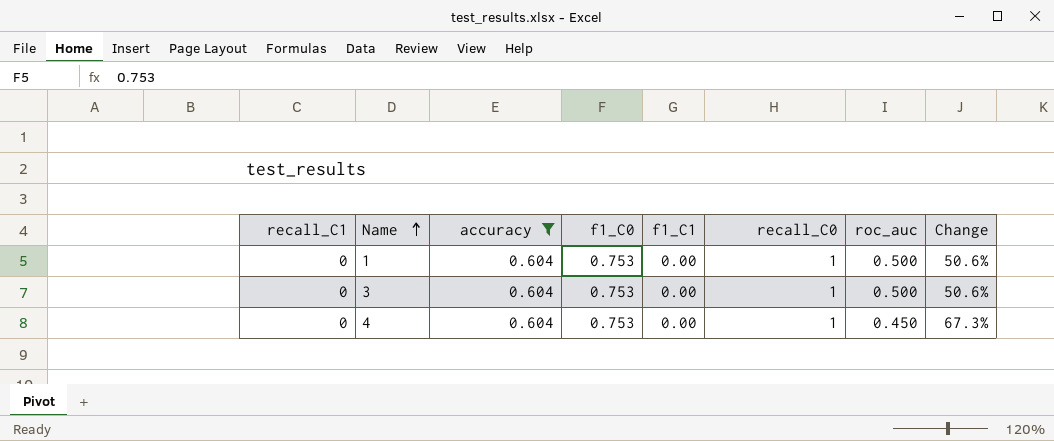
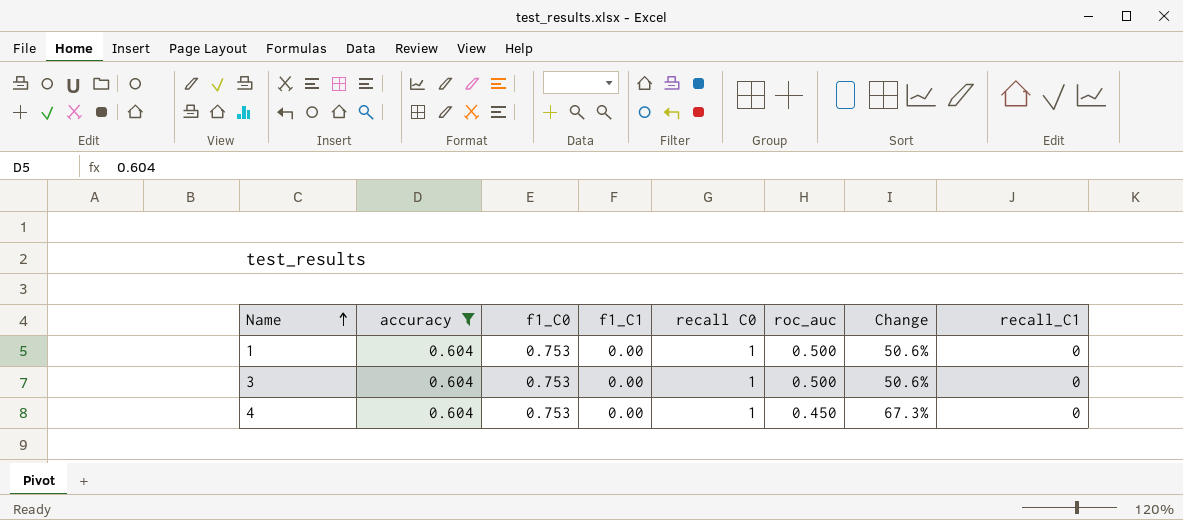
column name: recall_C0 -> recall C0
column recall_C1 | position: 1 -> 8

